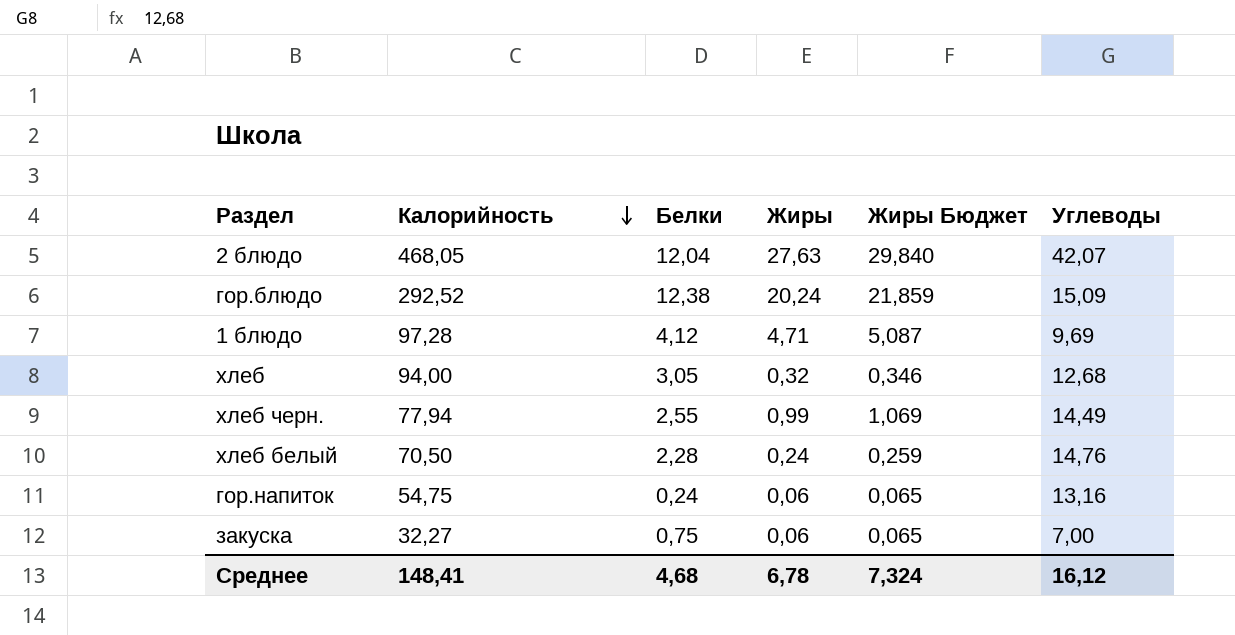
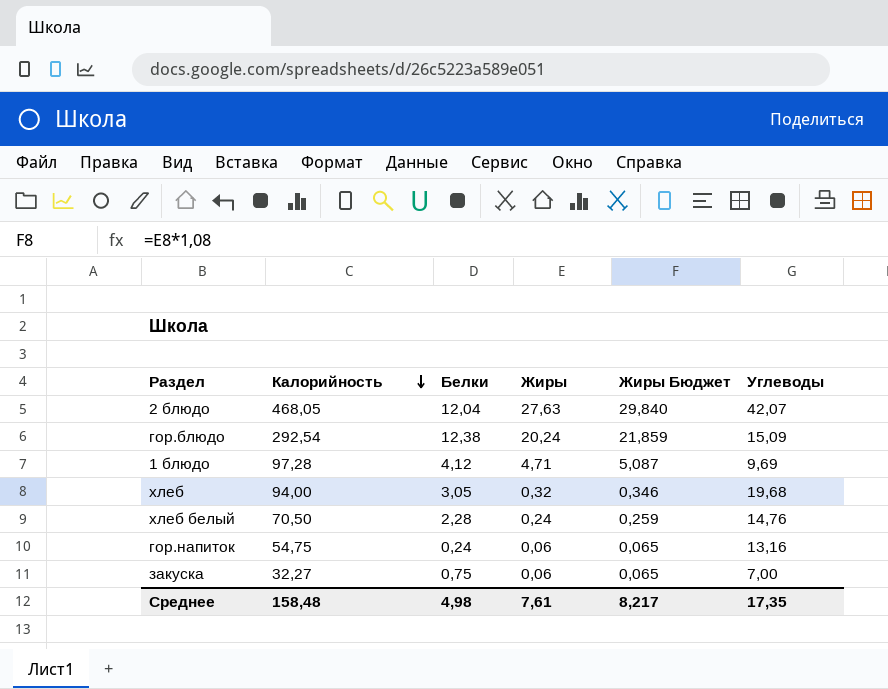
row хлеб черн.: 77,94 | 2,55 | 0,99 | 1,069 | 14,49 -> none
гор.блюдо | Калорийность: 292,52 -> 292,54
хлеб | Углеводы: 12,68 -> 19,68
Среднее | Калорийность: 148,41 -> 158,48
Среднее | Белки: 4,68 -> 4,98
Среднее | Жиры: 6,78 -> 7,61
Среднее | Жиры Бюджет: 7,324 -> 8,217
Среднее | Углеводы: 16,12 -> 17,35

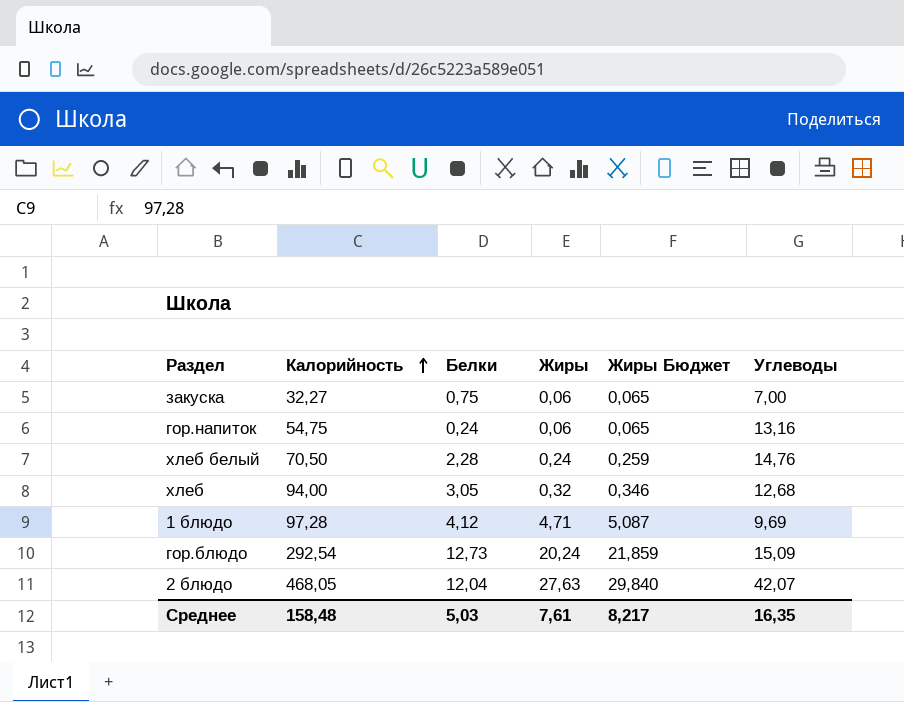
row order: Калорийность descending -> Калорийность ascending
хлеб | Углеводы: 19,68 -> 12,68
гор.блюдо | Белки: 12,38 -> 12,73
Среднее | Белки: 4,98 -> 5,03
Среднее | Углеводы: 17,35 -> 16,35

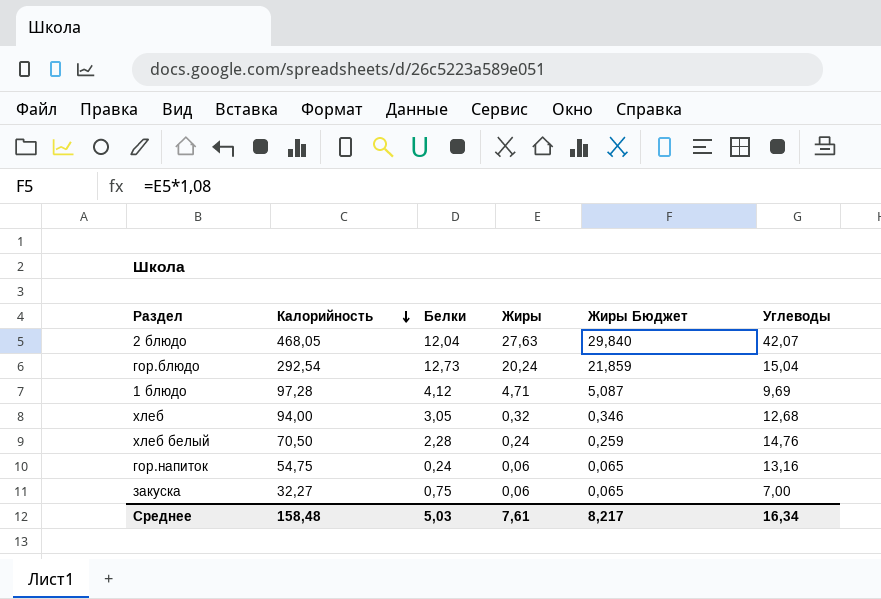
row order: Калорийность ascending -> Калорийность descending
гор.блюдо | Углеводы: 15,09 -> 15,04
Среднее | Углеводы: 16,35 -> 16,34

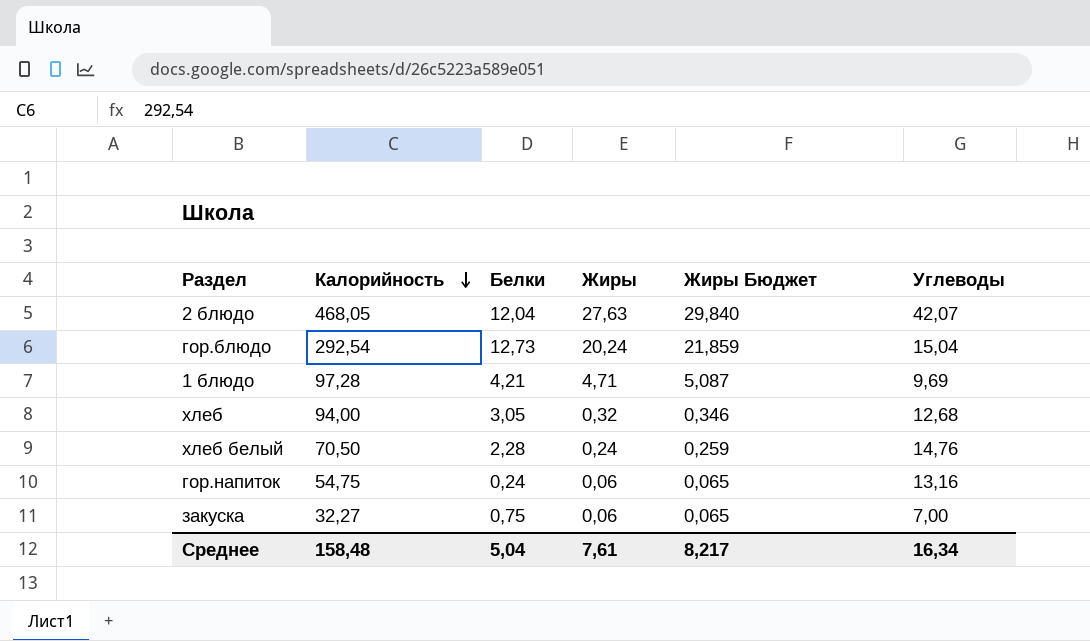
1 блюдо | Белки: 4,12 -> 4,21
Среднее | Белки: 5,03 -> 5,04

